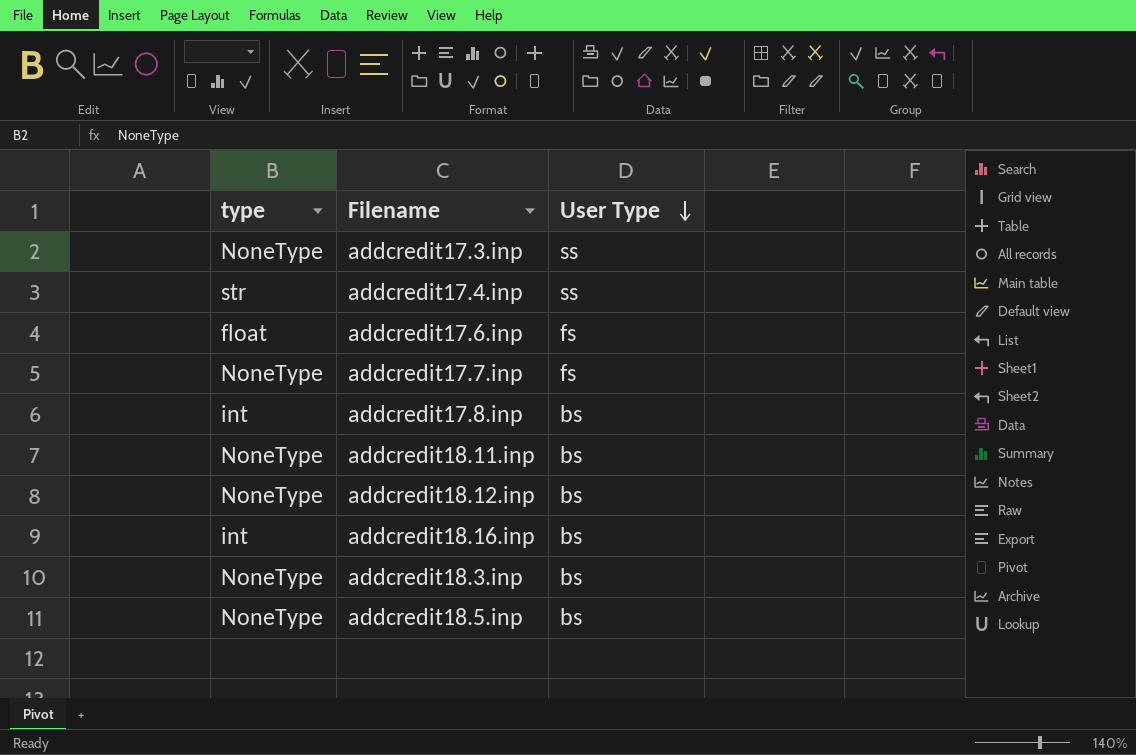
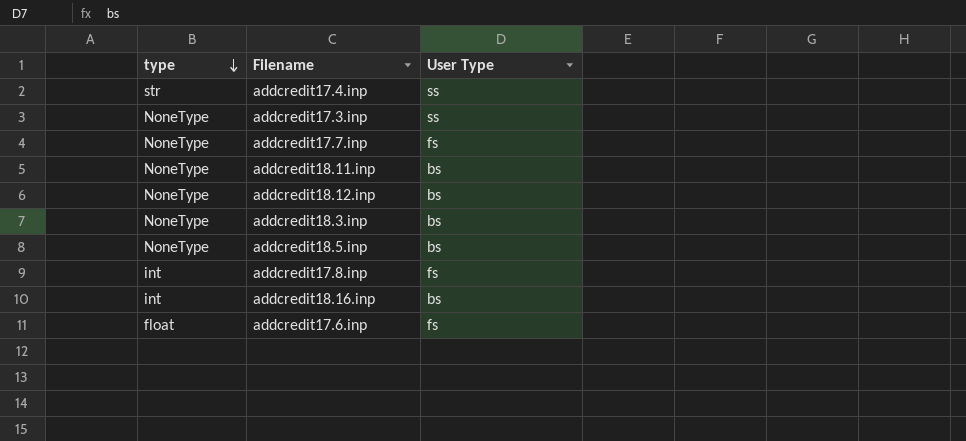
row order: User Type descending -> type descending
addcredit17.8.inp | User Type: bs -> fs

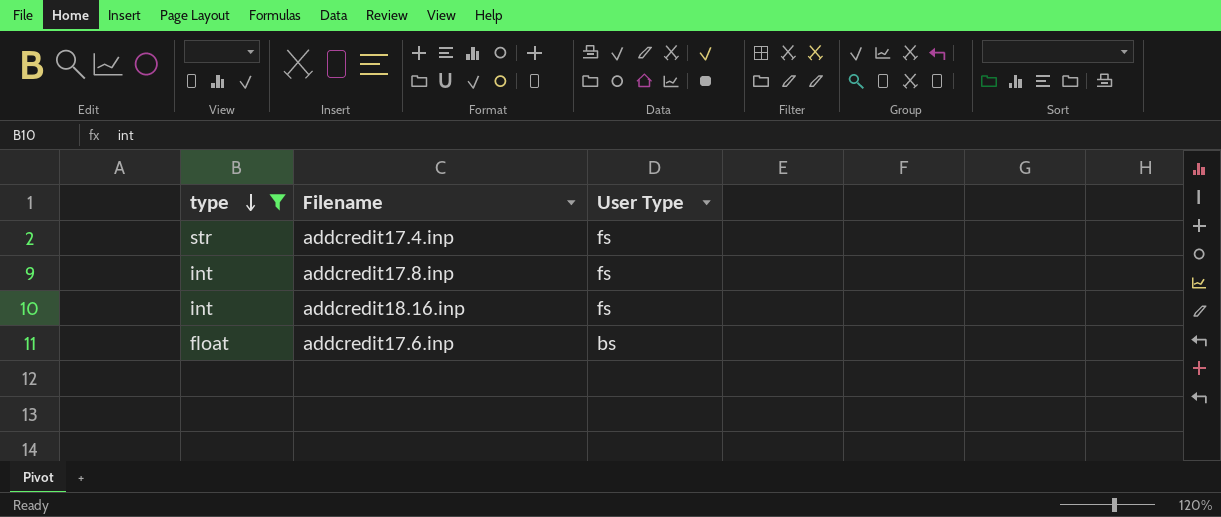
filter: none -> type != NoneType
addcredit17.4.inp | User Type: ss -> fs
addcredit18.16.inp | User Type: bs -> fs
addcredit17.6.inp | User Type: fs -> bs

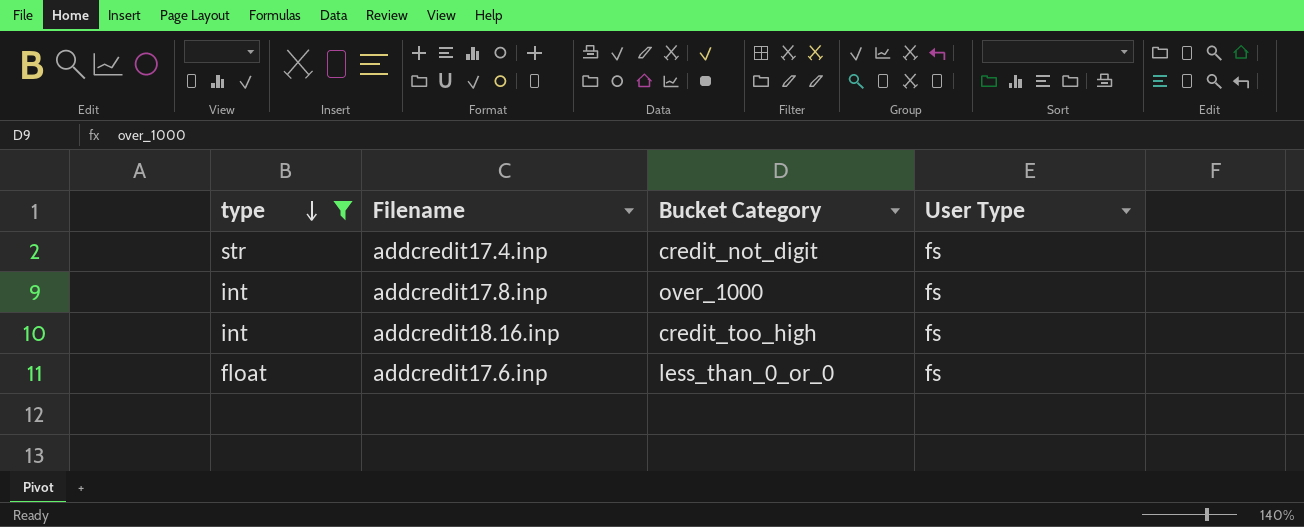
column Bucket Category | position: none -> 3
addcredit17.6.inp | User Type: bs -> fs

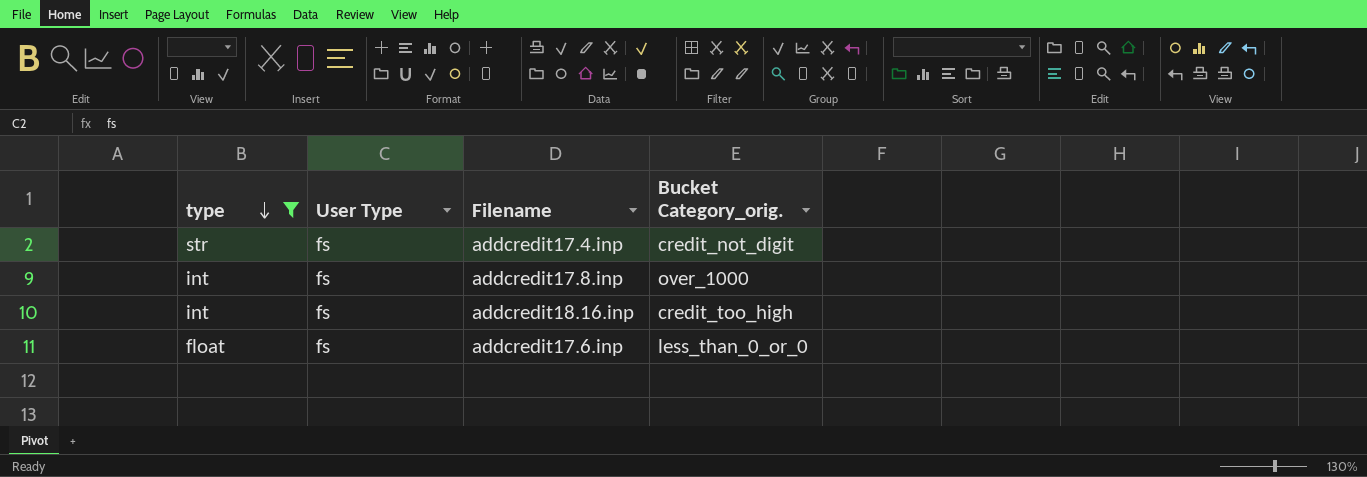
column User Type | position: 4 -> 2
column name: Bucket Category -> Bucket Category_orig.

